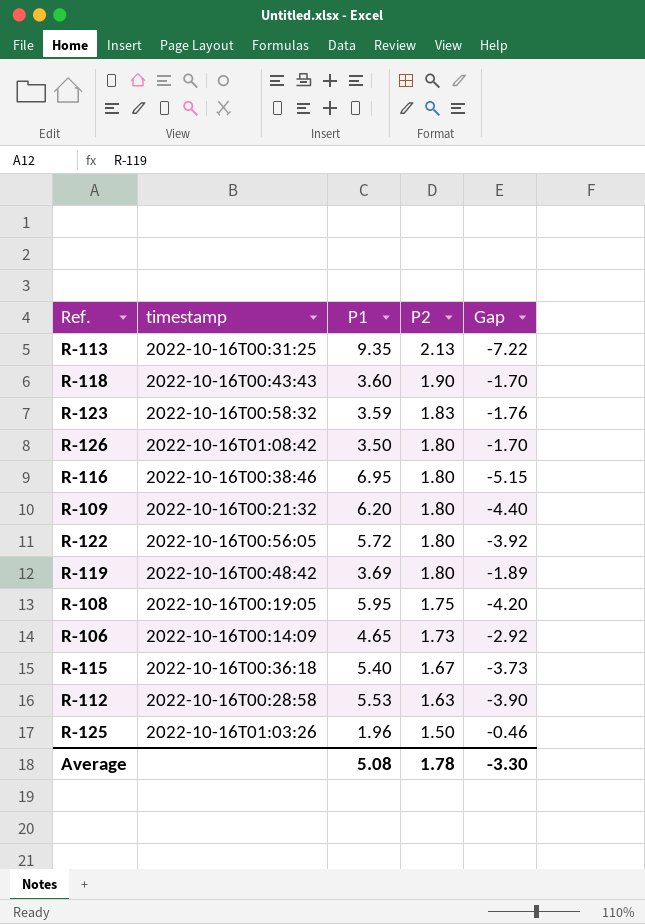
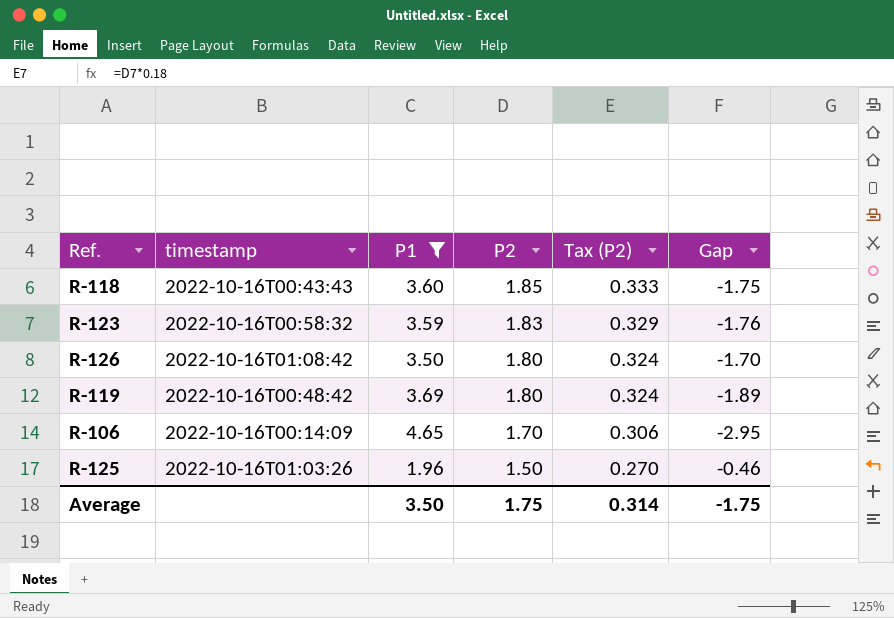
filter: none -> P1 <= 4.65
column Tax (P2) | formula: none -> [P2] * 0.18
R-118 | P2: 1.90 -> 1.85
R-118 | Gap: -1.70 -> -1.75
R-106 | P2: 1.73 -> 1.70
R-106 | Gap: -2.92 -> -2.95
Average | P1: 5.08 -> 3.50
Average | P2: 1.78 -> 1.75
Average | Gap: -3.30 -> -1.75

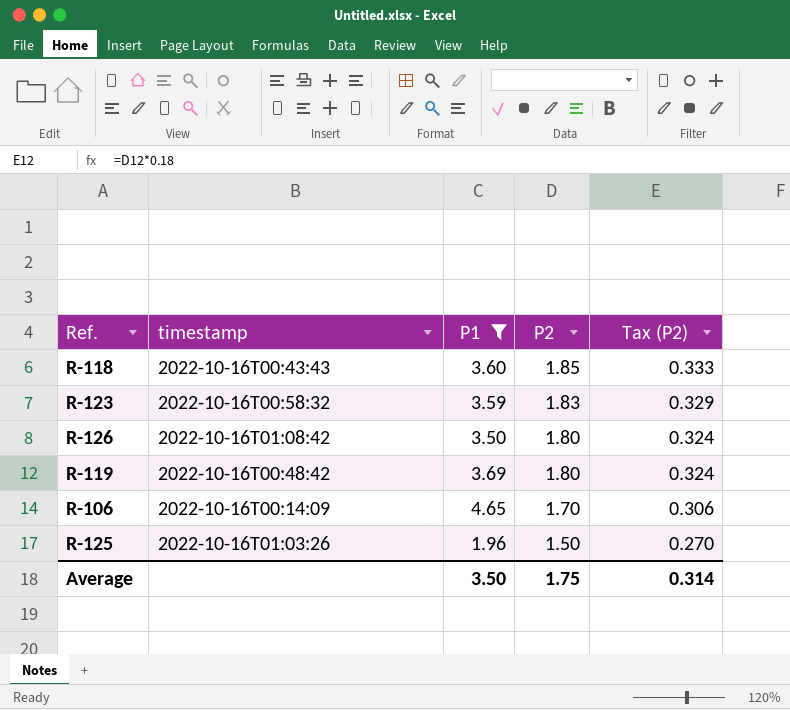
column Gap | formula: [P2] - [P1] -> none

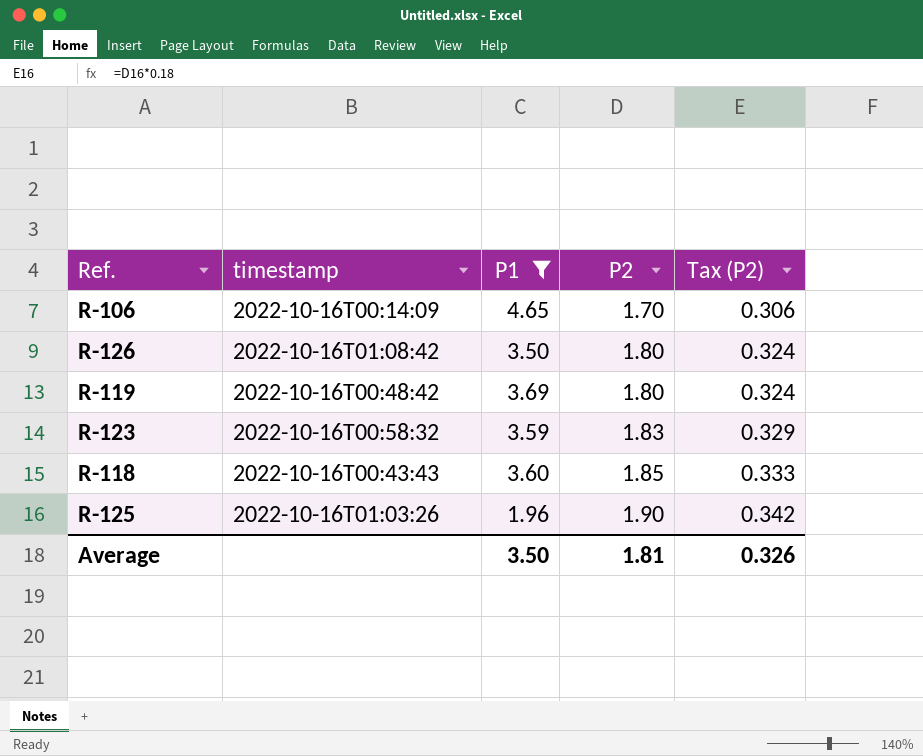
row order: P2 descending -> P2 ascending
R-125 | P2: 1.50 -> 1.90
R-125 | Tax (P2): 0.270 -> 0.342
Average | P2: 1.75 -> 1.81
Average | Tax (P2): 0.314 -> 0.326

